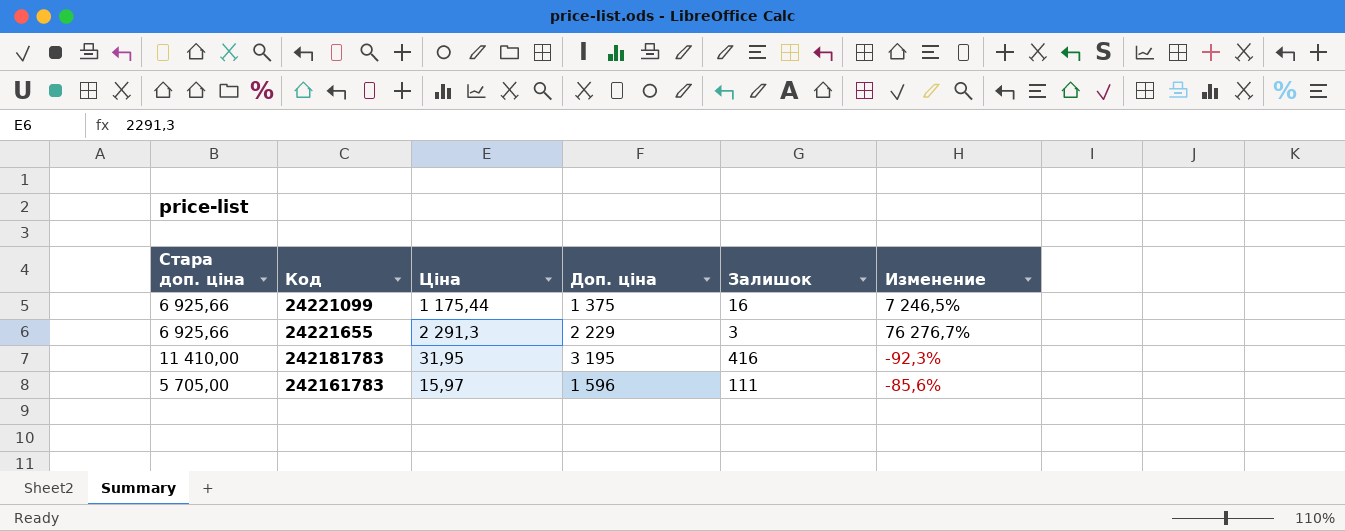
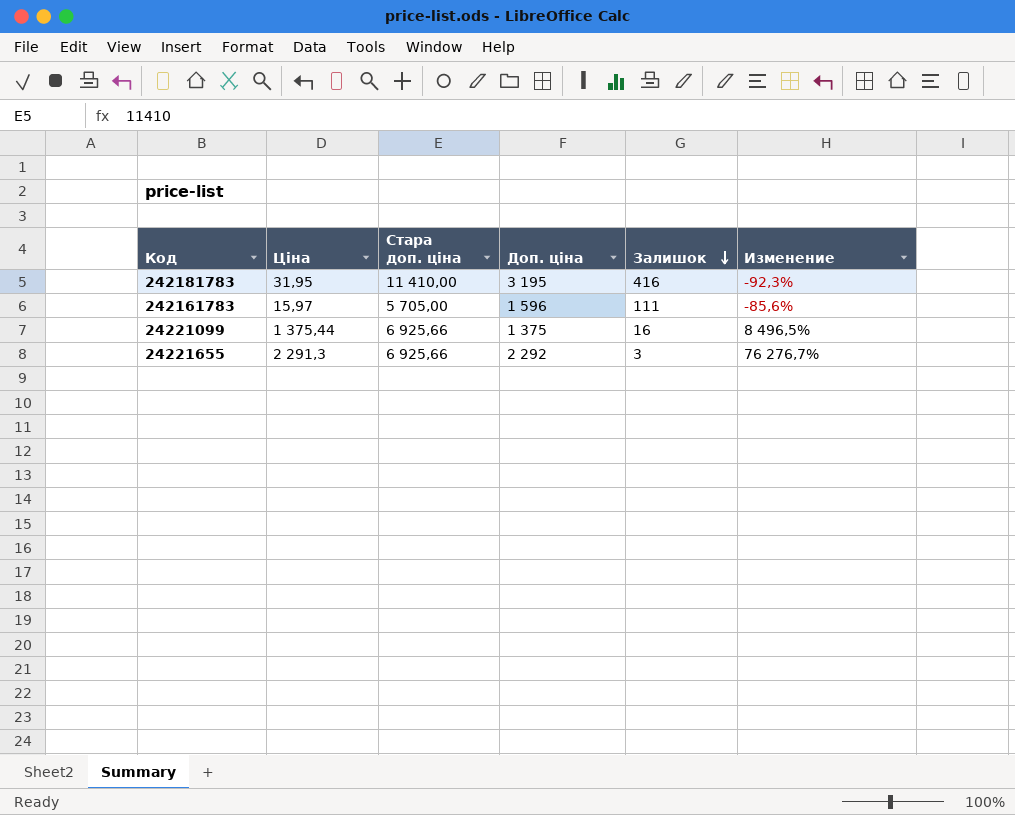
row order: none -> Залишок descending
column Стара доп. ціна | position: 1 -> 3
24221099 | Ціна: 1 175,44 -> 1 375,44
24221099 | Изменение: 7 246,5% -> 8 496,5%
24221655 | Доп. ціна: 2 229 -> 2 292

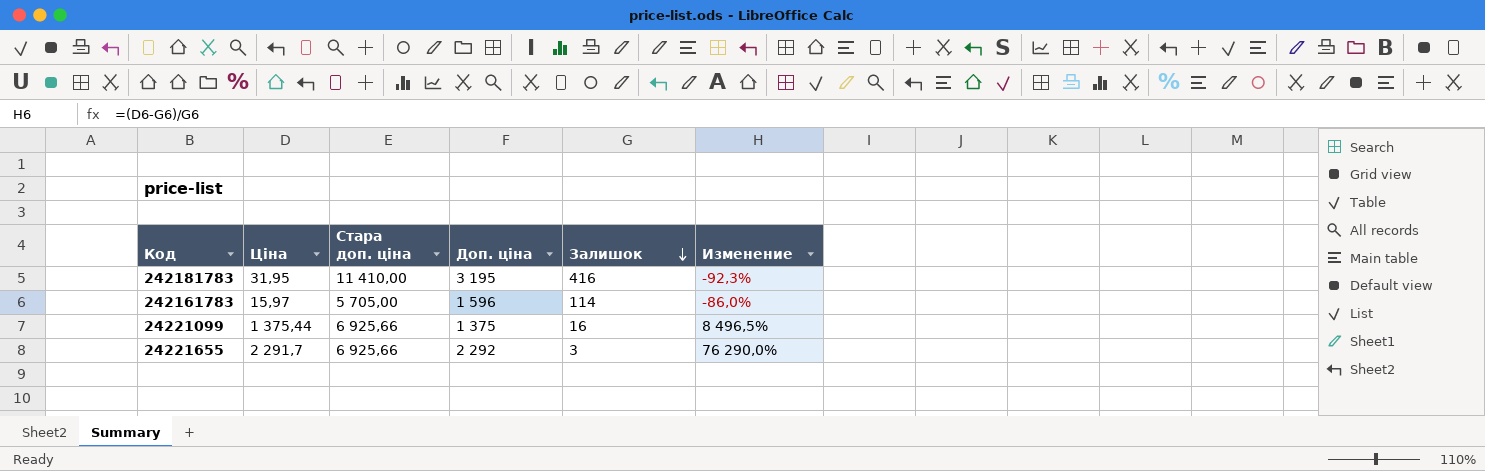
242161783 | Залишок: 111 -> 114
242161783 | Изменение: -85,6% -> -86,0%
24221655 | Ціна: 2 291,3 -> 2 291,7
24221655 | Изменение: 76 276,7% -> 76 290,0%

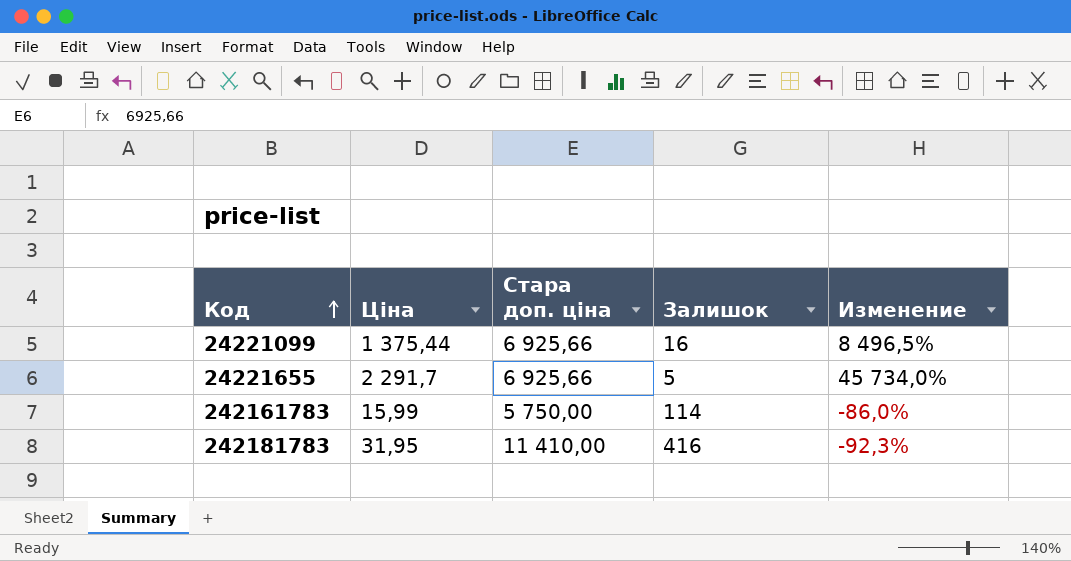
row order: Залишок descending -> Код ascending
column Доп. ціна | position: 4 -> none
24221655 | Залишок: 3 -> 5
24221655 | Изменение: 76 290,0% -> 45 734,0%
242161783 | Ціна: 15,97 -> 15,99
242161783 | Стара доп. ціна: 5 705,00 -> 5 750,00

